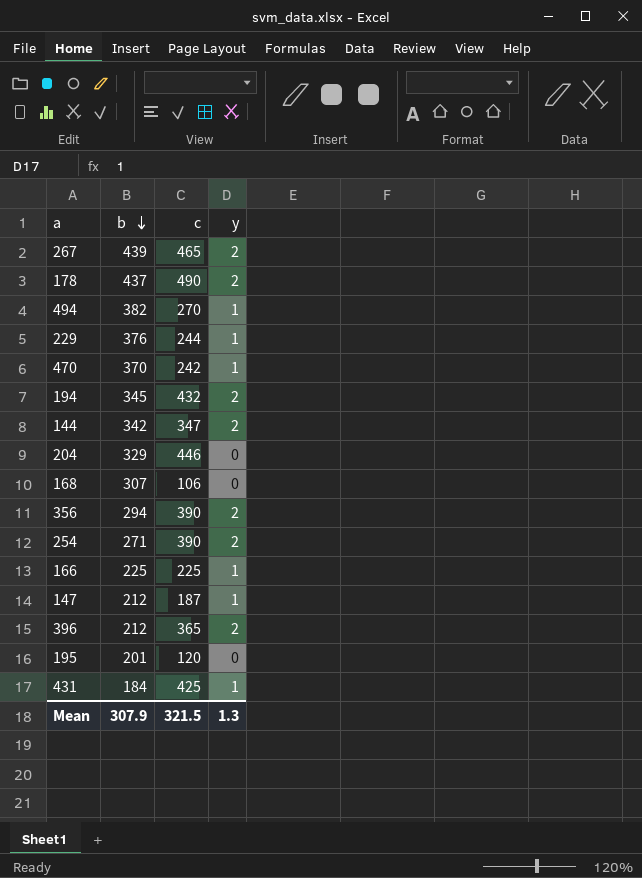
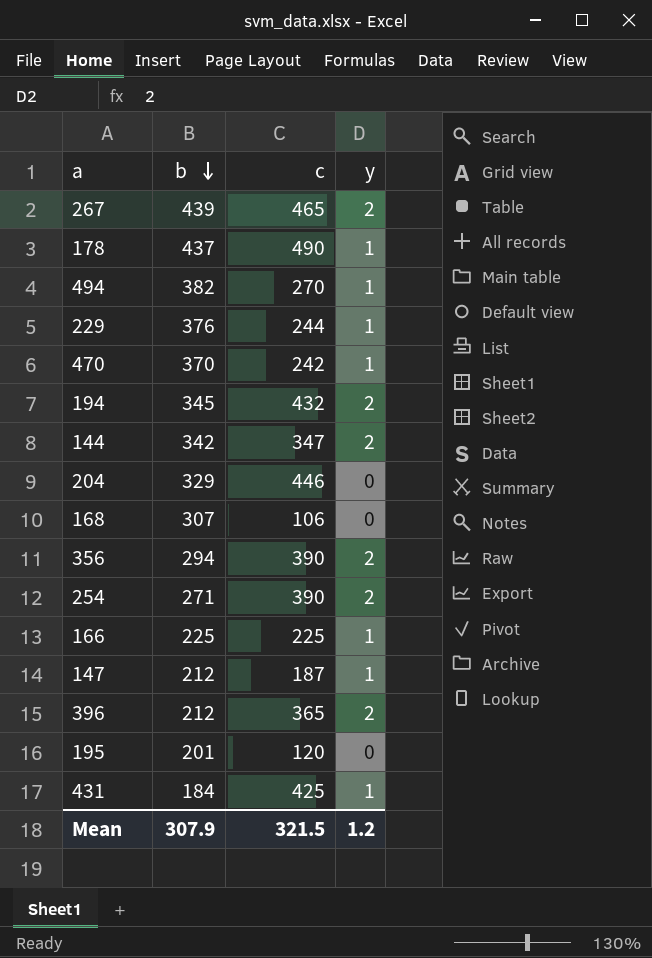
178 | y: 2 -> 1
Mean | y: 1.3 -> 1.2

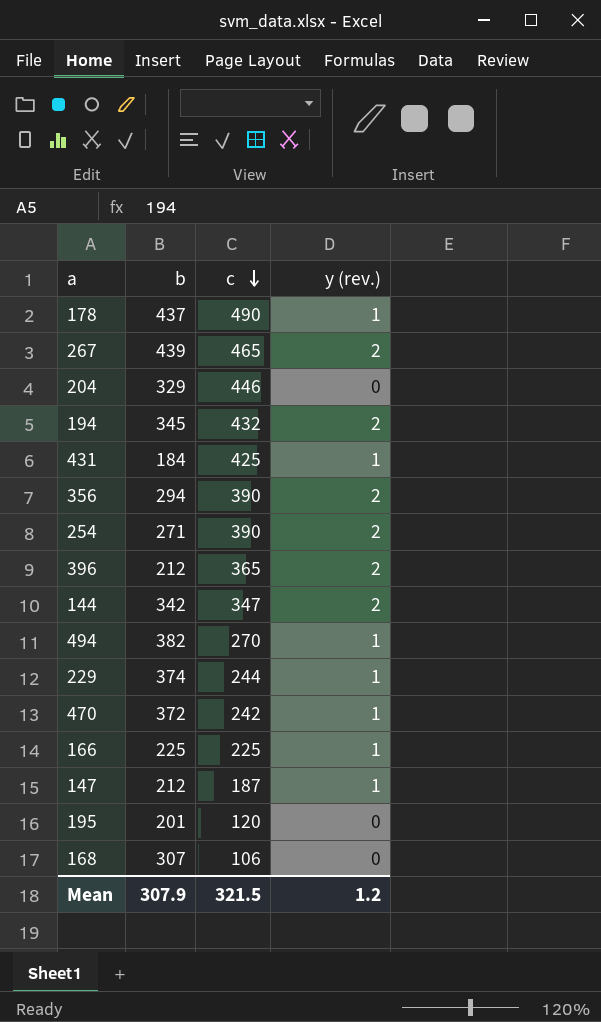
row order: b descending -> c descending
column name: y -> y (rev.)
229 | b: 376 -> 374
470 | b: 370 -> 372

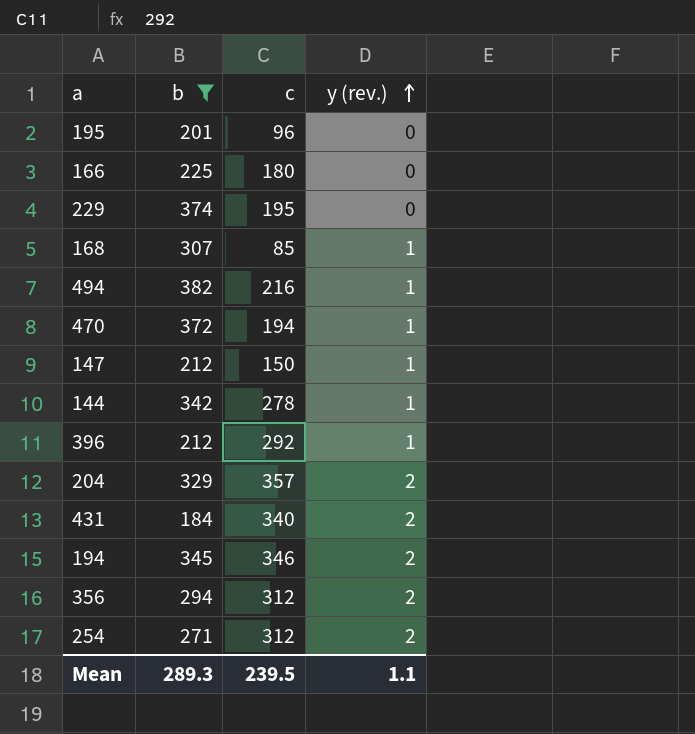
filter: none -> b <= 382
row order: c descending -> y (rev.) ascending
195 | c: 120 -> 96
166 | c: 225 -> 180
166 | y (rev.): 1 -> 0
229 | c: 244 -> 195
229 | y (rev.): 1 -> 0
168 | c: 106 -> 85
168 | y (rev.): 0 -> 1
494 | c: 270 -> 216
470 | c: 242 -> 194
147 | c: 187 -> 150
144 | c: 347 -> 278
144 | y (rev.): 2 -> 1
396 | c: 365 -> 292
396 | y (rev.): 2 -> 1
204 | c: 446 -> 357
204 | y (rev.): 0 -> 2
431 | c: 425 -> 340
431 | y (rev.): 1 -> 2
194 | c: 432 -> 346
356 | c: 390 -> 312
254 | c: 390 -> 312
Mean | b: 307.9 -> 289.3
Mean | c: 321.5 -> 239.5
Mean | y (rev.): 1.2 -> 1.1

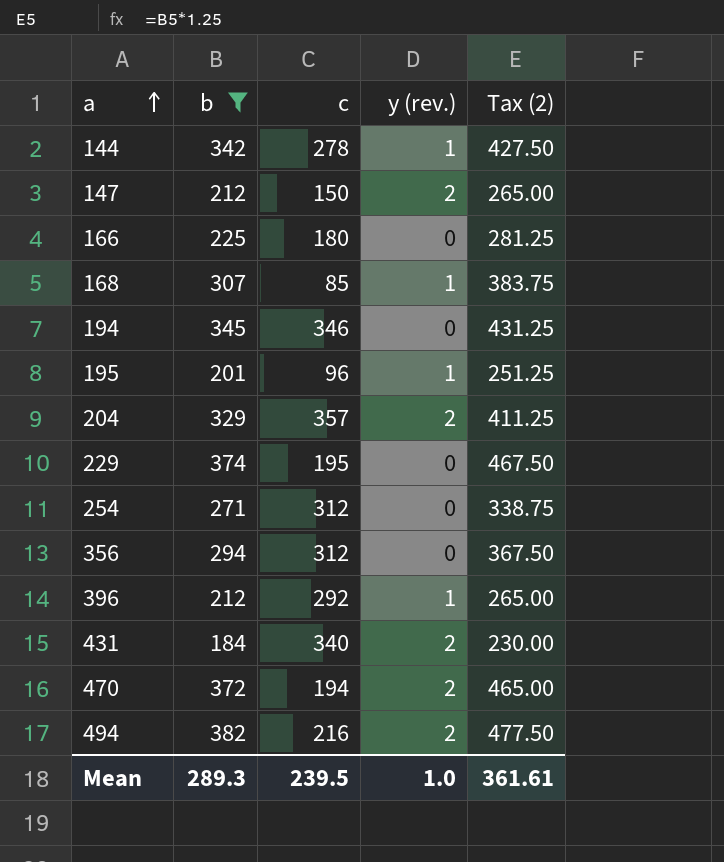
row order: y (rev.) ascending -> a ascending
column Tax (2) | formula: none -> [b] * 1.25
147 | y (rev.): 1 -> 2
194 | y (rev.): 2 -> 0
195 | y (rev.): 0 -> 1
254 | y (rev.): 2 -> 0
356 | y (rev.): 2 -> 0
470 | y (rev.): 1 -> 2
494 | y (rev.): 1 -> 2
Mean | y (rev.): 1.1 -> 1.0

